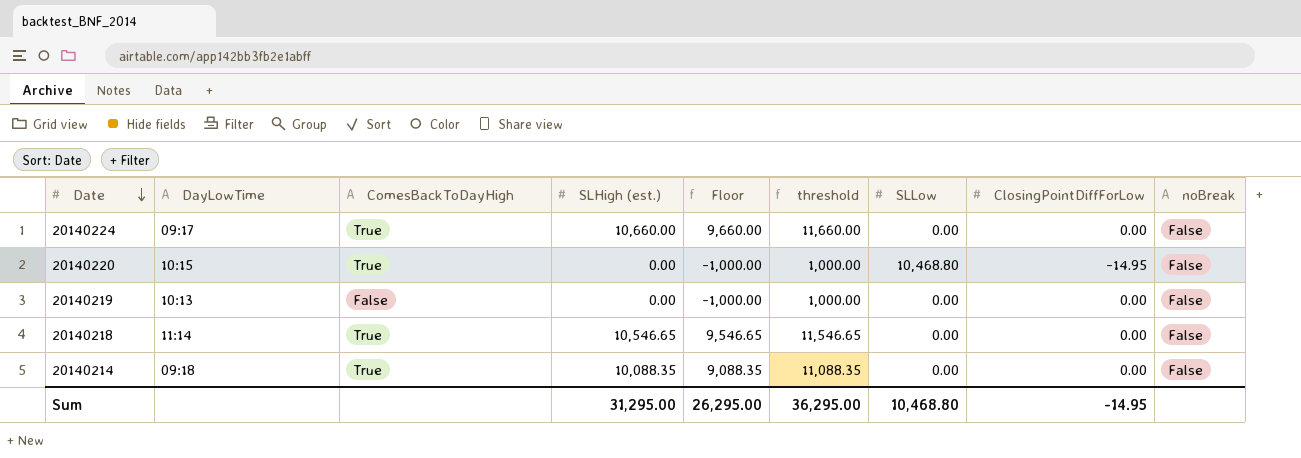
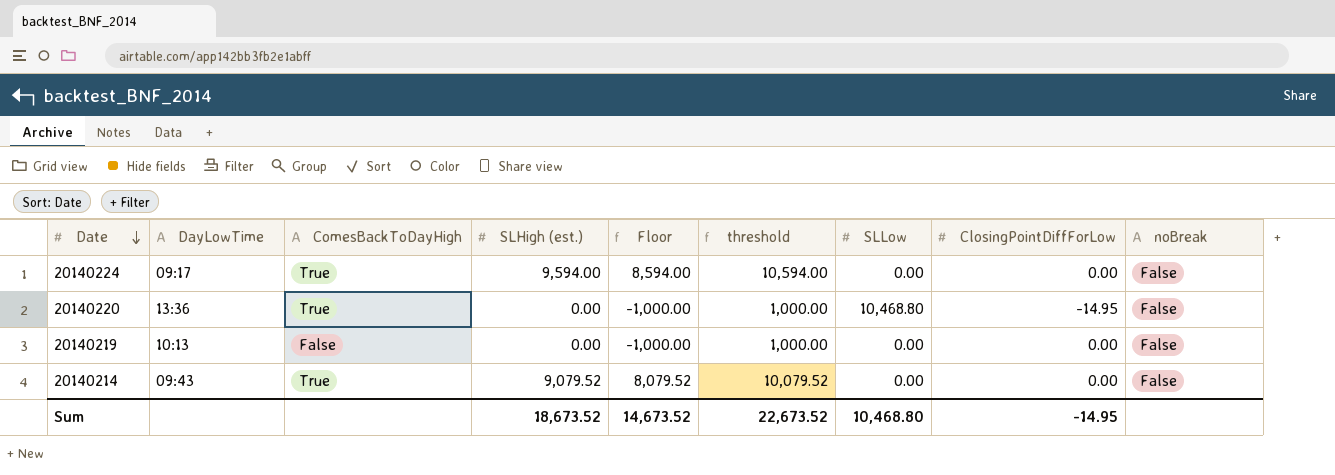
row 20140218: 11:14 | True | 10,546.65 | 9,546.65 | 11,546.65 | 0.00 | 0.00 | False -> none
20140224 | SLHigh (est.): 10,660.00 -> 9,594.00
20140224 | Floor: 9,660.00 -> 8,594.00
20140224 | threshold: 11,660.00 -> 10,594.00
20140220 | DayLowTime: 10:15 -> 13:36
20140214 | DayLowTime: 09:18 -> 09:43
20140214 | SLHigh (est.): 10,088.35 -> 9,079.52
20140214 | Floor: 9,088.35 -> 8,079.52
20140214 | threshold: 11,088.35 -> 10,079.52
Sum | SLHigh (est.): 31,295.00 -> 18,673.52
Sum | Floor: 26,295.00 -> 14,673.52
Sum | threshold: 36,295.00 -> 22,673.52

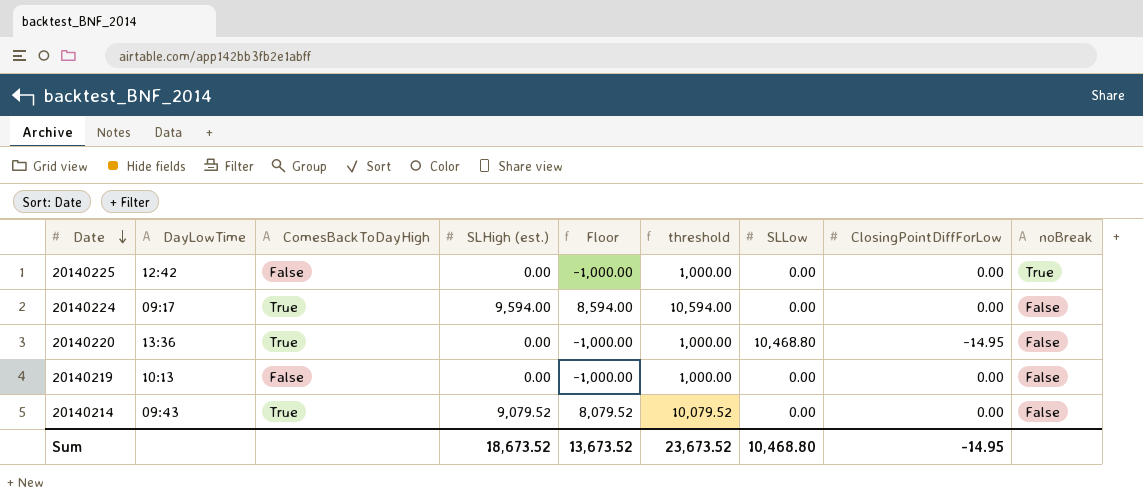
row 20140225: none -> 12:42 | False | 0.00 | -1,000.00 | 1,000.00 | 0.00 | 0.00 | True
Sum | Floor: 14,673.52 -> 13,673.52
Sum | threshold: 22,673.52 -> 23,673.52

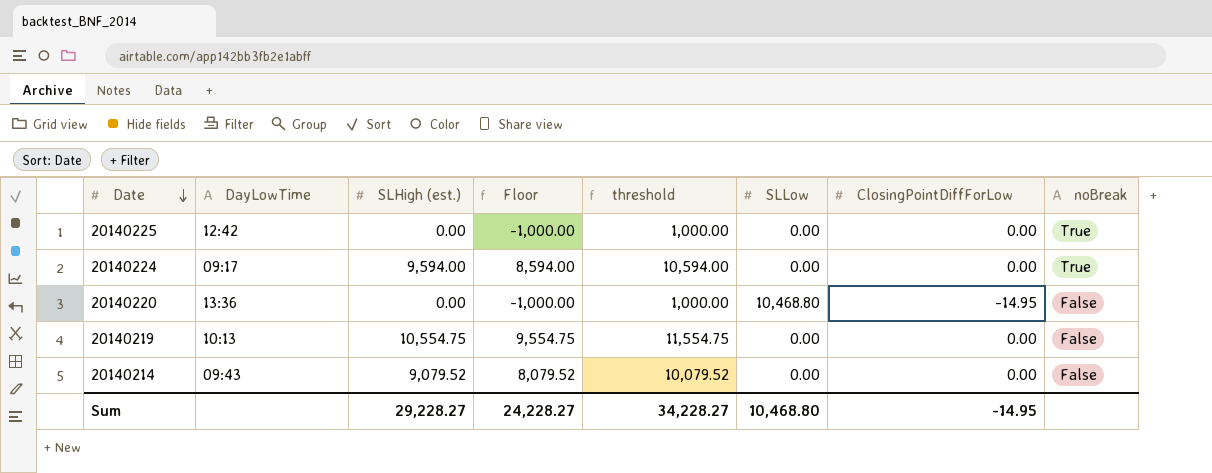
column ComesBackToDayHigh | position: 3 -> none
20140224 | noBreak: False -> True
20140219 | SLHigh (est.): 0.00 -> 10,554.75
20140219 | Floor: -1,000.00 -> 9,554.75
20140219 | threshold: 1,000.00 -> 11,554.75
Sum | SLHigh (est.): 18,673.52 -> 29,228.27
Sum | Floor: 13,673.52 -> 24,228.27
Sum | threshold: 23,673.52 -> 34,228.27

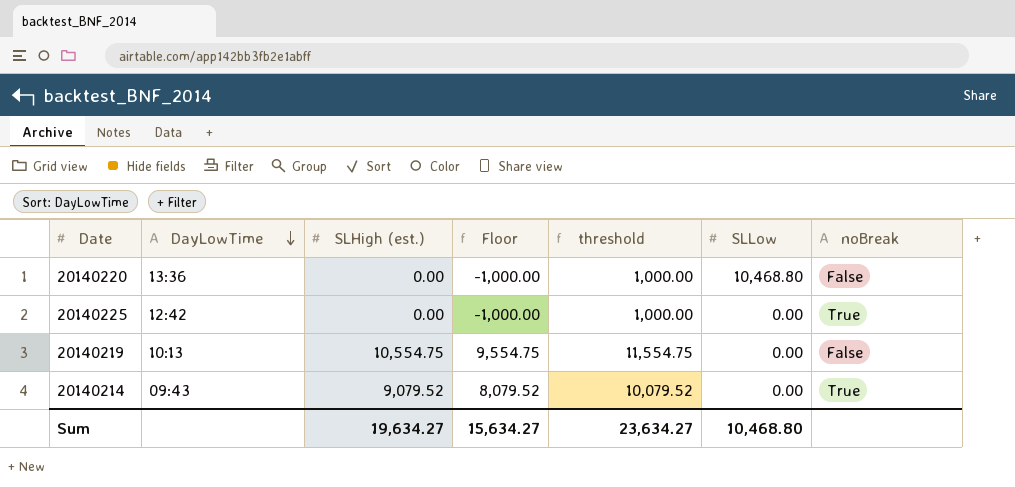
row order: Date descending -> DayLowTime descending
column ClosingPointDiffForLow | position: 7 -> none
row 20140224: 09:17 | 9,594.00 | 8,594.00 | 10,594.00 | 0.00 | 0.00 | True -> none
20140214 | noBreak: False -> True
Sum | SLHigh (est.): 29,228.27 -> 19,634.27
Sum | Floor: 24,228.27 -> 15,634.27
Sum | threshold: 34,228.27 -> 23,634.27

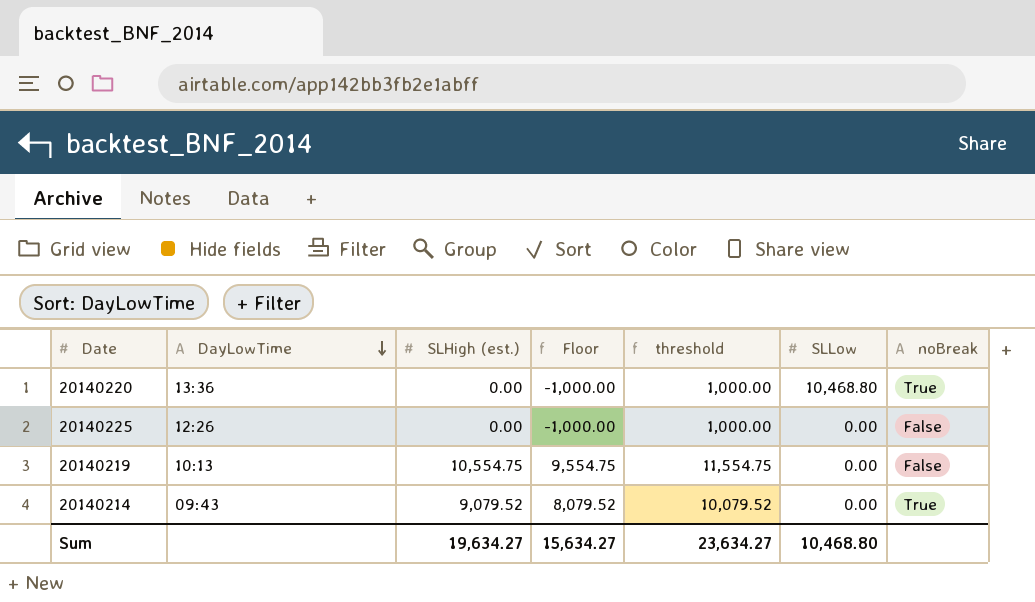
20140220 | noBreak: False -> True
20140225 | DayLowTime: 12:42 -> 12:26
20140225 | noBreak: True -> False

